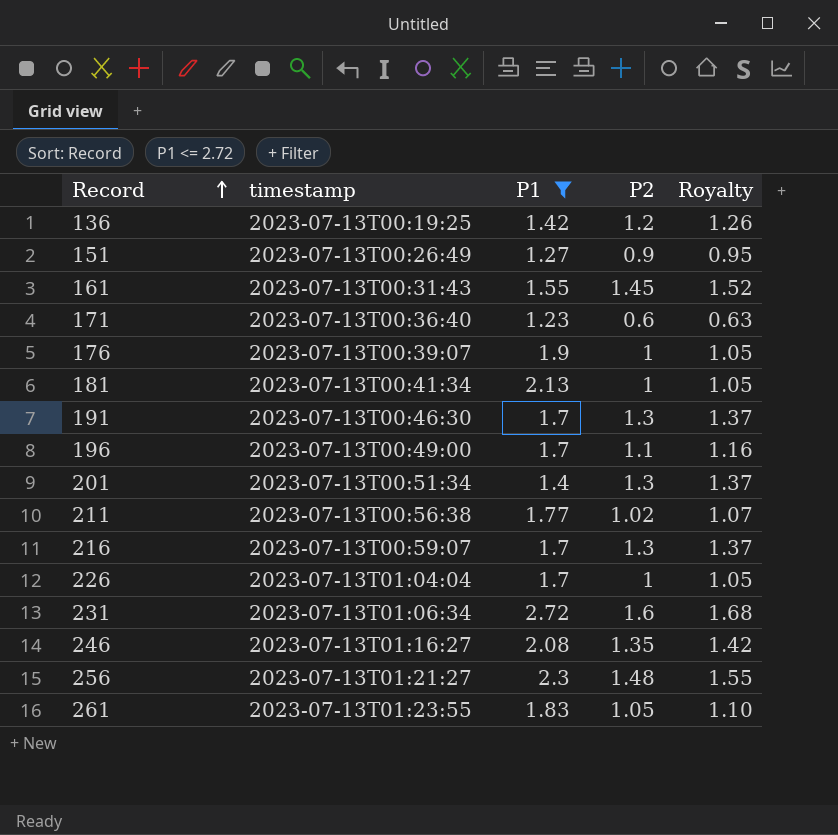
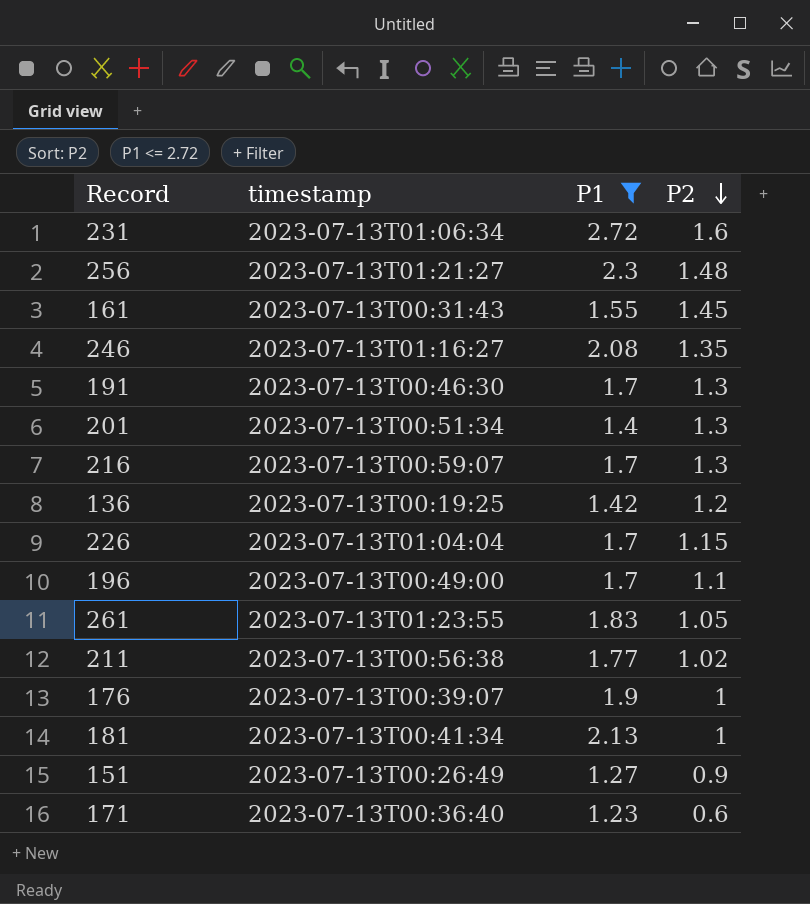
row order: Record ascending -> P2 descending
column Royalty | formula: [P2] * 1.05 -> none
226 | P2: 1 -> 1.15

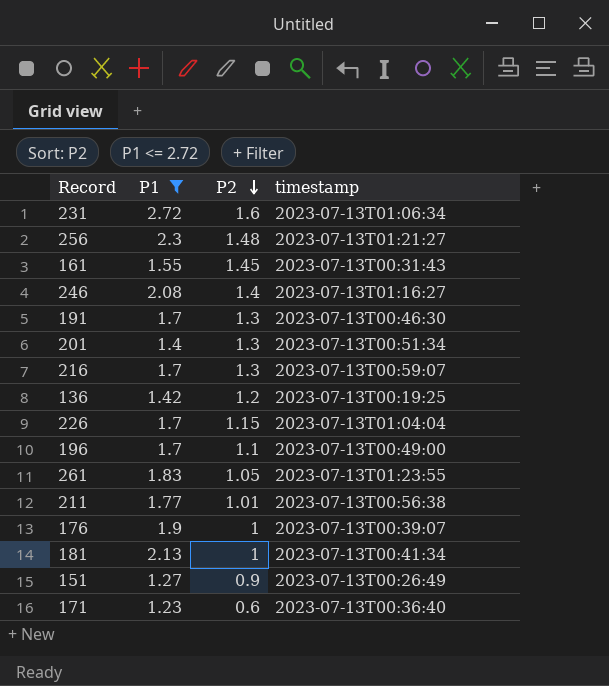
column timestamp | position: 2 -> 4
246 | P2: 1.35 -> 1.4
211 | P2: 1.02 -> 1.01

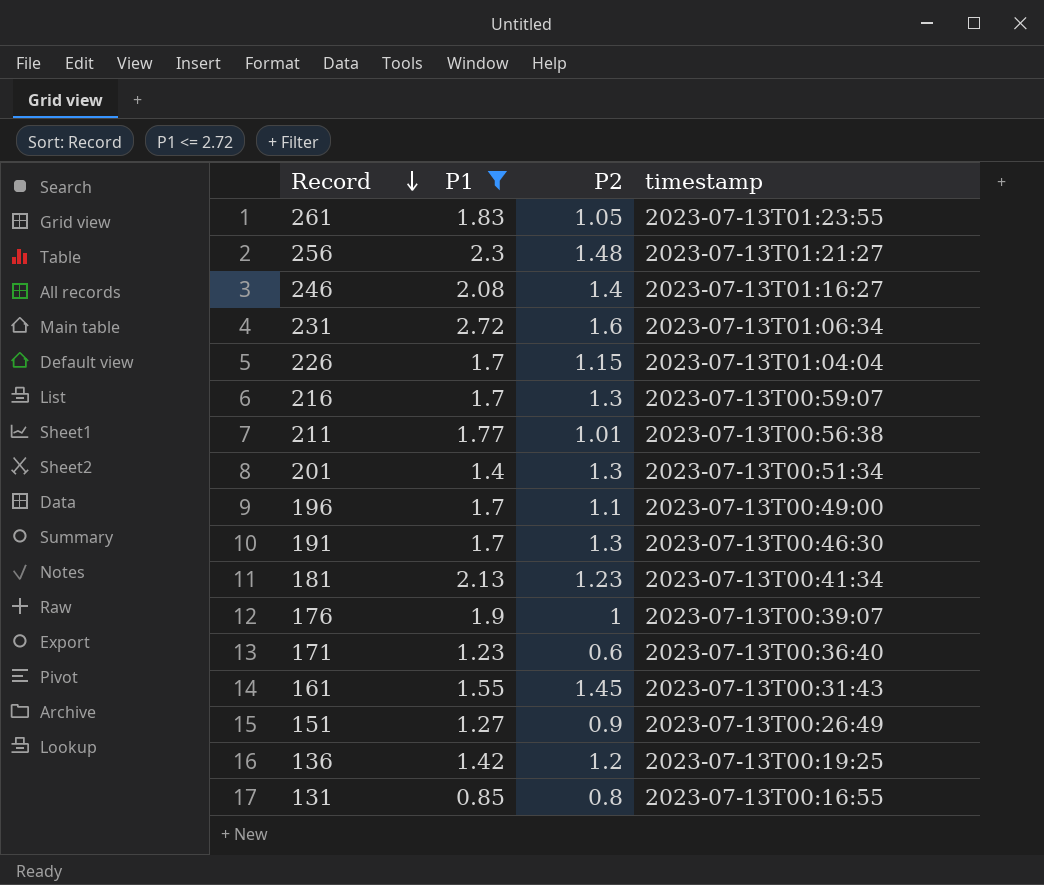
row order: P2 descending -> Record descending
181 | P2: 1 -> 1.23
row 131: none -> 0.85 | 0.8 | 2023-07-13T00:16:55

